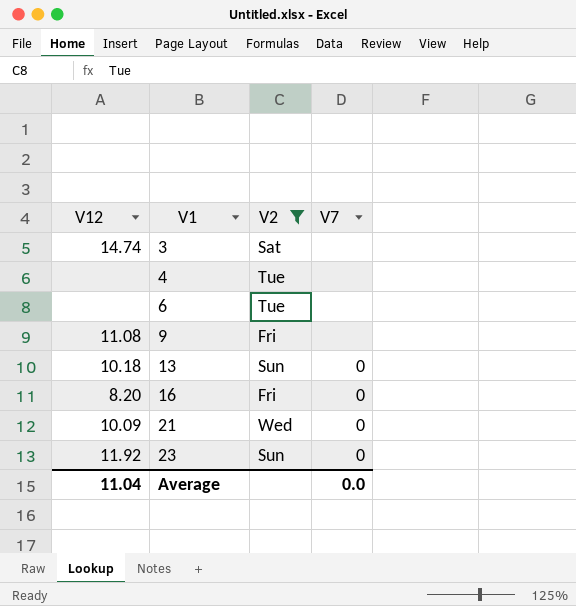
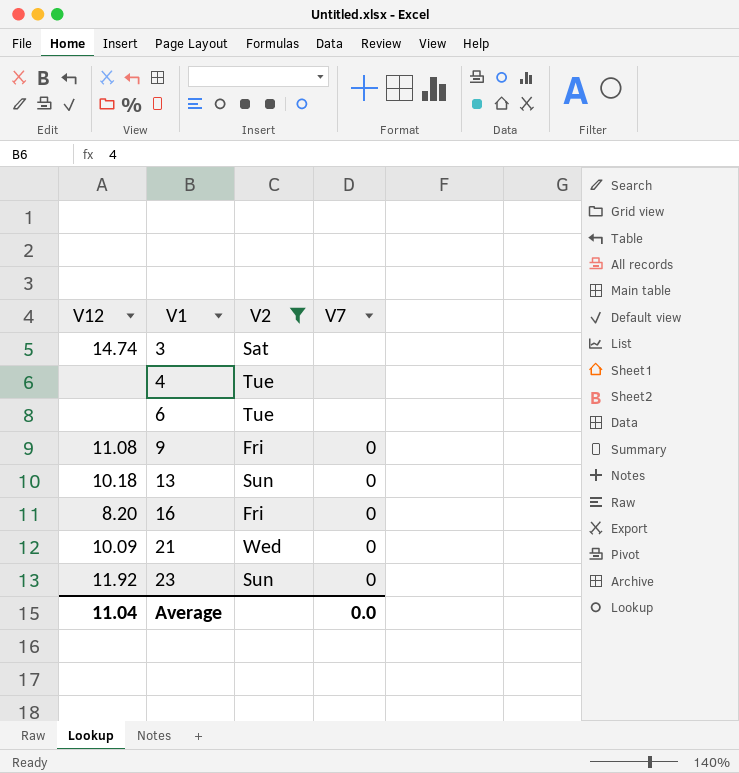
9 | V7: none -> 0

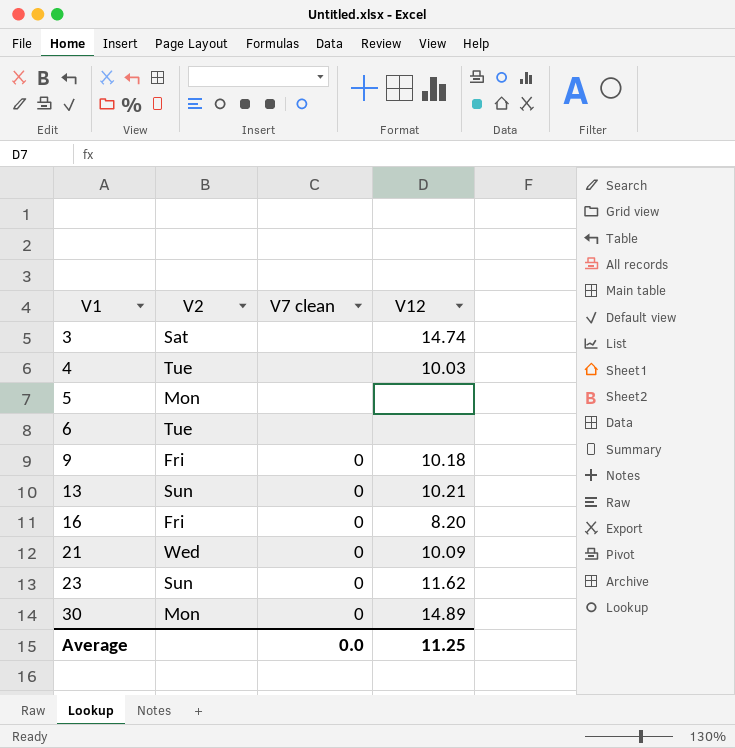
filter: V2 != Mon -> none
column name: V7 -> V7 clean
column V12 | position: 1 -> 4
4 | V12: none -> 10.03
9 | V12: 11.08 -> 10.18
13 | V12: 10.18 -> 10.21
23 | V12: 11.92 -> 11.62
Average | V12: 11.04 -> 11.25

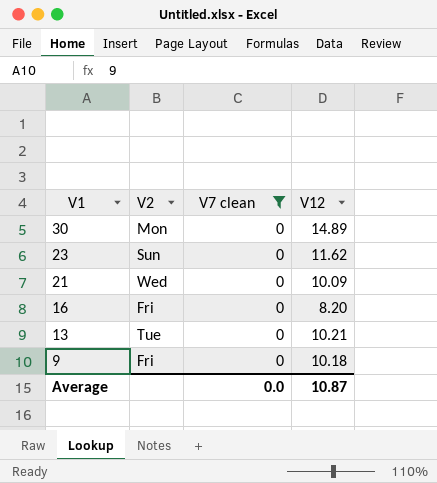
filter: none -> V7 clean = 0
row order: V1 ascending -> V1 descending
13 | V2: Sun -> Tue
Average | V12: 11.25 -> 10.87

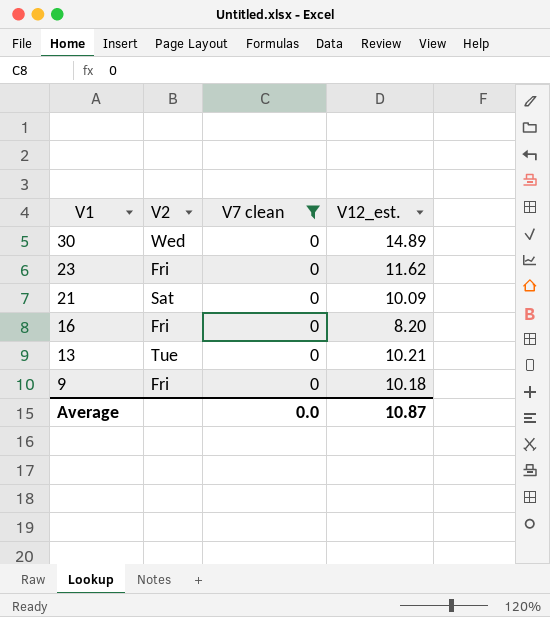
column name: V12 -> V12_est.
30 | V2: Mon -> Wed
23 | V2: Sun -> Fri
21 | V2: Wed -> Sat

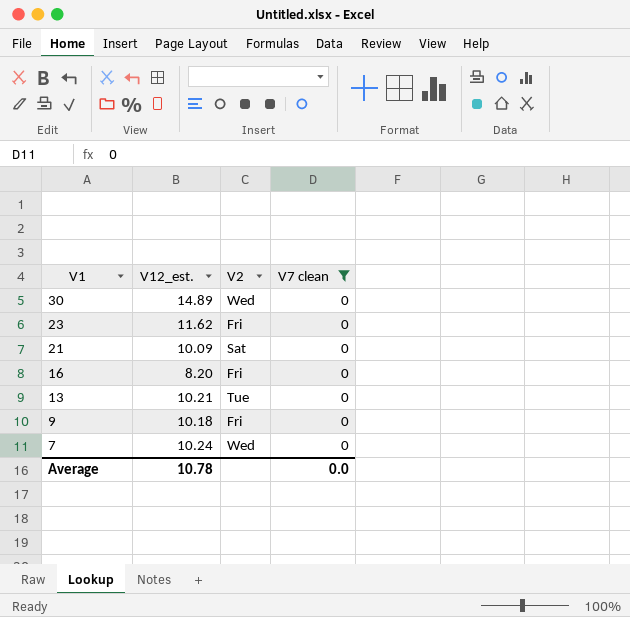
column V12_est. | position: 4 -> 2
row 7: none -> 10.24 | Wed | 0
Average | V12_est.: 10.87 -> 10.78

